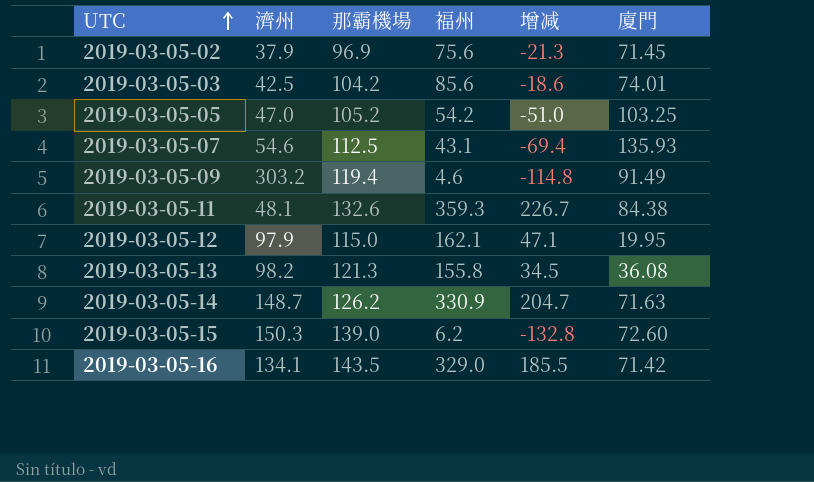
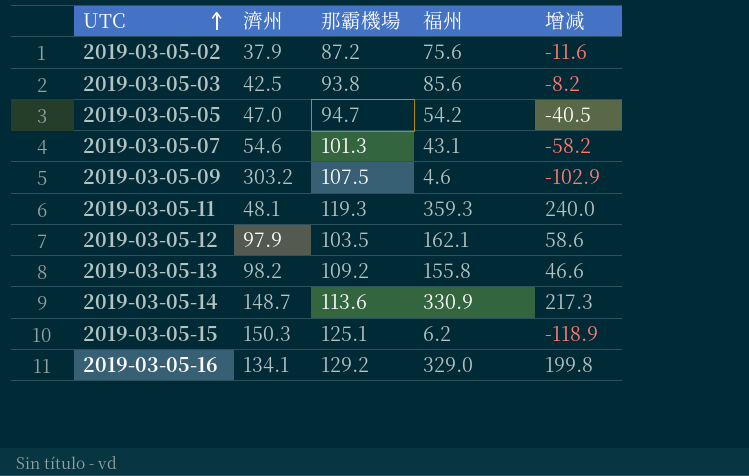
column 廈門 | position: 6 -> none
2019-03-05-02 | 那霸機場: 96.9 -> 87.2
2019-03-05-02 | 增减: -21.3 -> -11.6
2019-03-05-03 | 那霸機場: 104.2 -> 93.8
2019-03-05-03 | 增减: -18.6 -> -8.2
2019-03-05-05 | 那霸機場: 105.2 -> 94.7
2019-03-05-05 | 增减: -51.0 -> -40.5
2019-03-05-07 | 那霸機場: 112.5 -> 101.3
2019-03-05-07 | 增减: -69.4 -> -58.2
2019-03-05-09 | 那霸機場: 119.4 -> 107.5
2019-03-05-09 | 增减: -114.8 -> -102.9
2019-03-05-11 | 那霸機場: 132.6 -> 119.3
2019-03-05-11 | 增减: 226.7 -> 240.0
2019-03-05-12 | 那霸機場: 115.0 -> 103.5
2019-03-05-12 | 增减: 47.1 -> 58.6
2019-03-05-13 | 那霸機場: 121.3 -> 109.2
2019-03-05-13 | 增减: 34.5 -> 46.6
2019-03-05-14 | 那霸機場: 126.2 -> 113.6
2019-03-05-14 | 增减: 204.7 -> 217.3
2019-03-05-15 | 那霸機場: 139.0 -> 125.1
2019-03-05-15 | 增减: -132.8 -> -118.9
2019-03-05-16 | 那霸機場: 143.5 -> 129.2
2019-03-05-16 | 增减: 185.5 -> 199.8

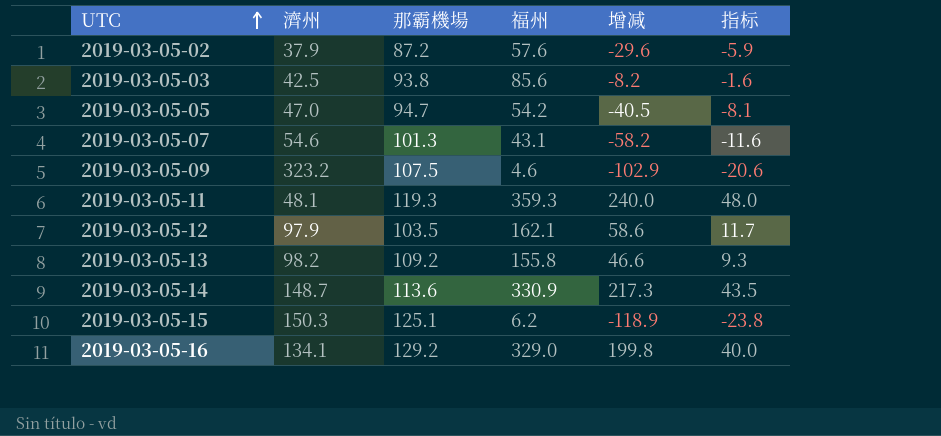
column 指标 | formula: none -> [增减] * 0.2
2019-03-05-02 | 福州: 75.6 -> 57.6
2019-03-05-02 | 增减: -11.6 -> -29.6
2019-03-05-09 | 濟州: 303.2 -> 323.2

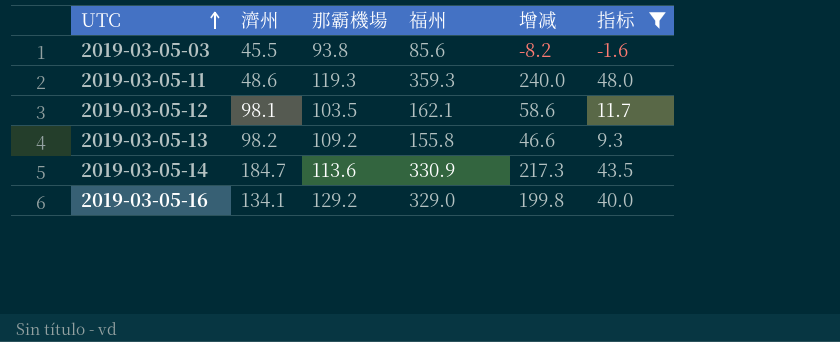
filter: none -> 指标 >= -1.6
2019-03-05-03 | 濟州: 42.5 -> 45.5
2019-03-05-11 | 濟州: 48.1 -> 48.6
2019-03-05-12 | 濟州: 97.9 -> 98.1
2019-03-05-14 | 濟州: 148.7 -> 184.7

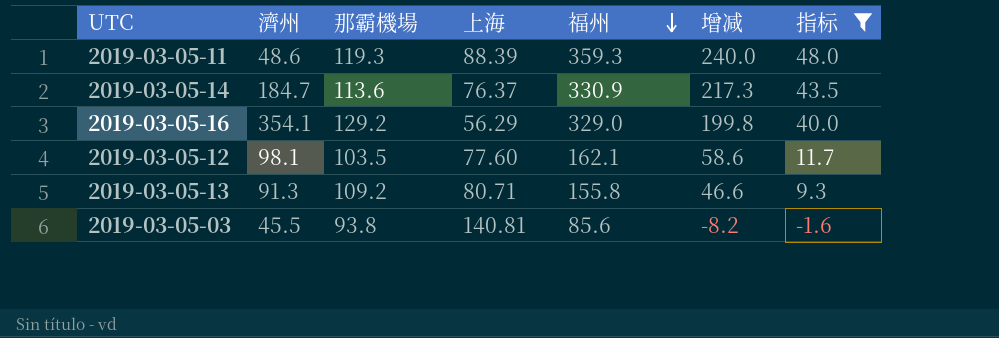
row order: UTC ascending -> 福州 descending
column 上海 | position: none -> 4
2019-03-05-16 | 濟州: 134.1 -> 354.1
2019-03-05-13 | 濟州: 98.2 -> 91.3

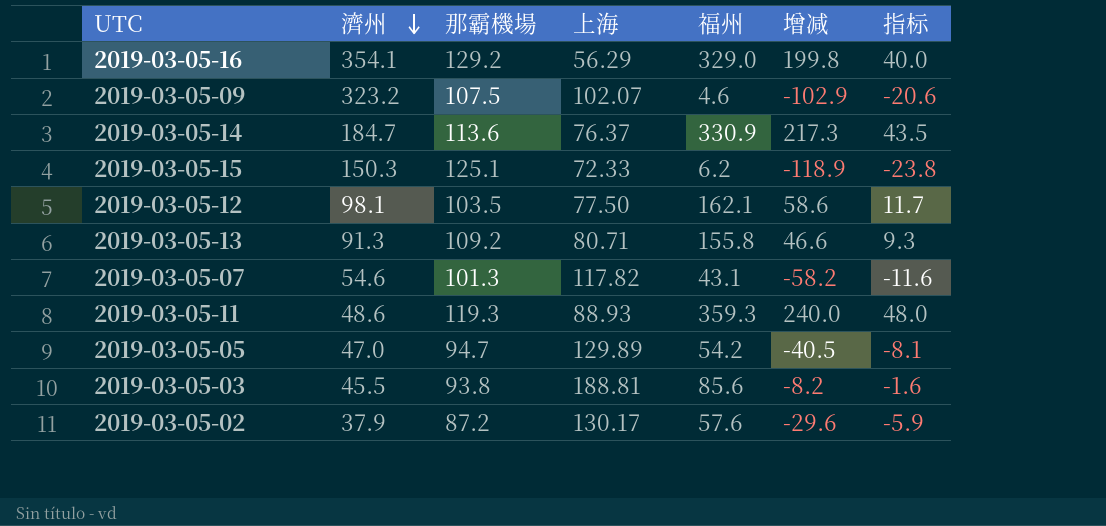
filter: 指标 >= -1.6 -> none
row order: 福州 descending -> 濟州 descending
2019-03-05-12 | 上海: 77.60 -> 77.50
2019-03-05-11 | 上海: 88.39 -> 88.93
2019-03-05-03 | 上海: 140.81 -> 188.81

